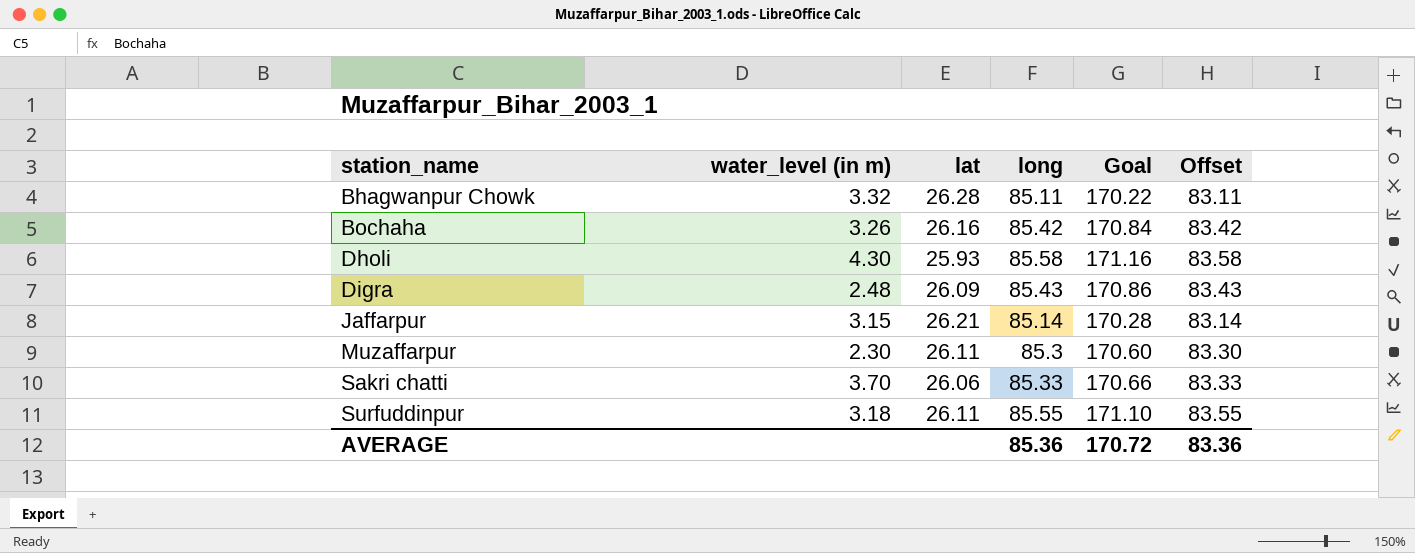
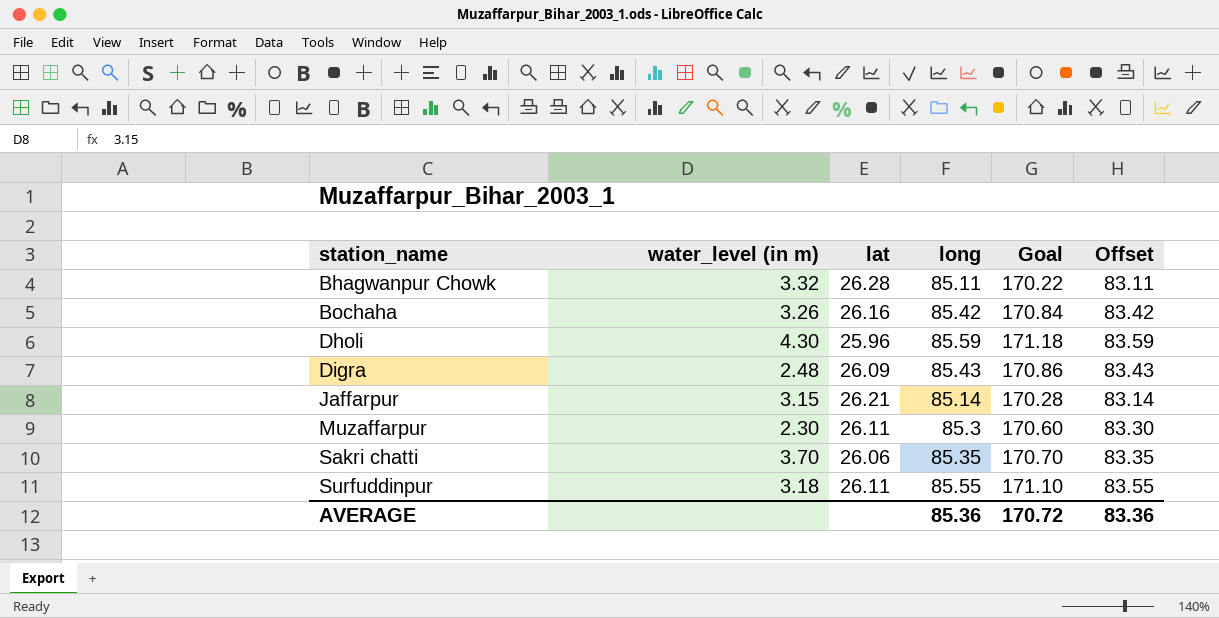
Dholi | lat: 25.93 -> 25.96
Dholi | long: 85.58 -> 85.59
Dholi | Goal: 171.16 -> 171.18
Dholi | Offset: 83.58 -> 83.59
Sakri chatti | long: 85.33 -> 85.35
Sakri chatti | Goal: 170.66 -> 170.70
Sakri chatti | Offset: 83.33 -> 83.35

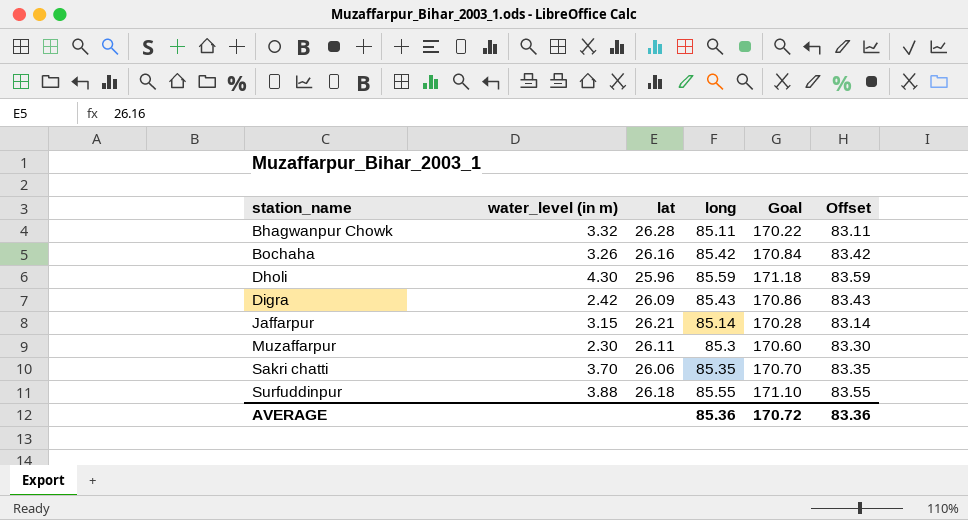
Digra | water_level (in m): 2.48 -> 2.42
Surfuddinpur | water_level (in m): 3.18 -> 3.88
Surfuddinpur | lat: 26.11 -> 26.18

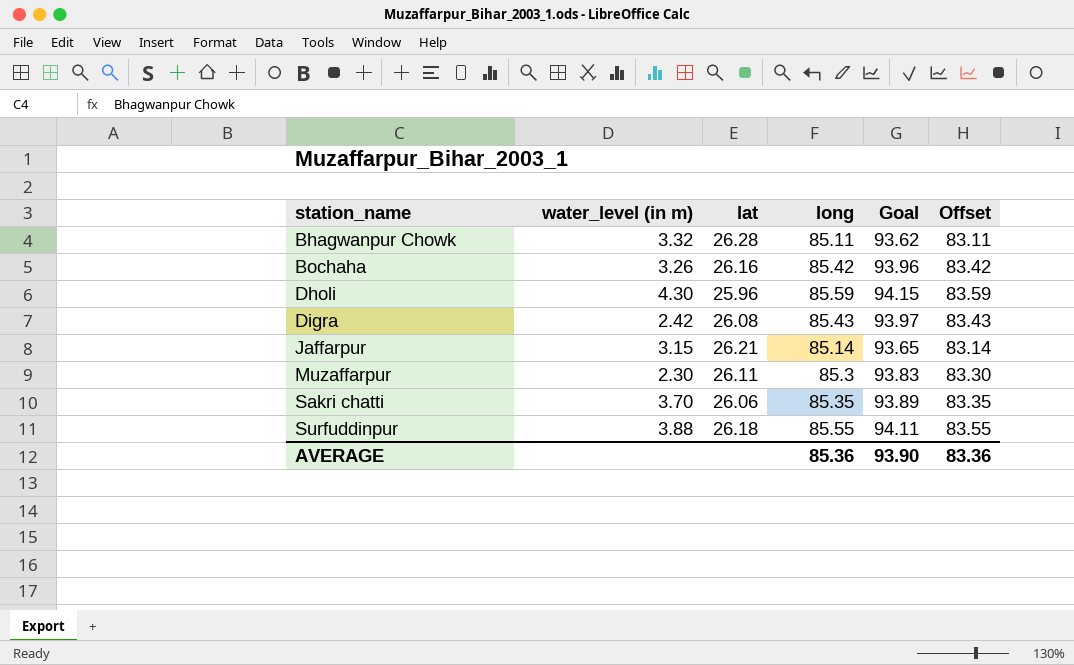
column Goal | formula: [long] * 2 -> [long] * 1.1
Digra | lat: 26.09 -> 26.08
AVERAGE | Goal: 170.72 -> 93.90

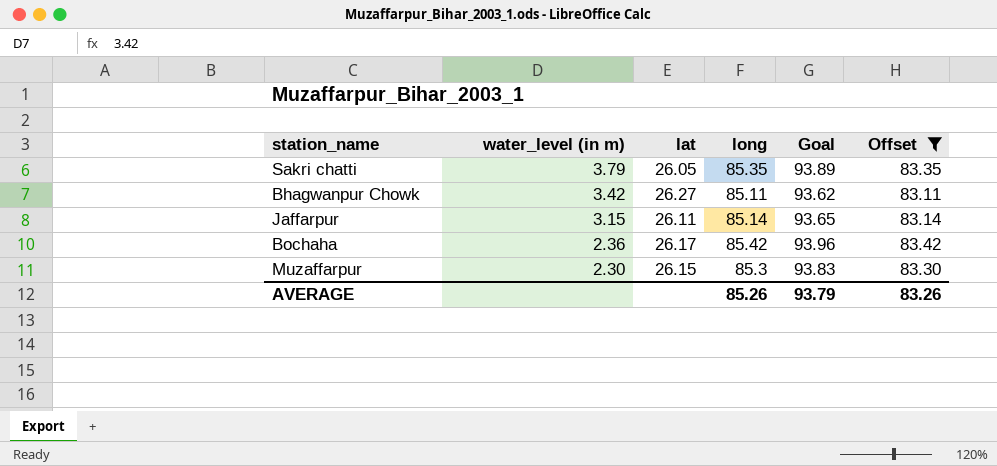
filter: none -> Offset <= 83.42
row order: station_name ascending -> water_level (in m) descending
Sakri chatti | water_level (in m): 3.70 -> 3.79
Sakri chatti | lat: 26.06 -> 26.05
Bhagwanpur Chowk | water_level (in m): 3.32 -> 3.42
Bhagwanpur Chowk | lat: 26.28 -> 26.27
Jaffarpur | lat: 26.21 -> 26.11
Bochaha | water_level (in m): 3.26 -> 2.36
Bochaha | lat: 26.16 -> 26.17
Muzaffarpur | lat: 26.11 -> 26.15
AVERAGE | long: 85.36 -> 85.26
AVERAGE | Goal: 93.90 -> 93.79
AVERAGE | Offset: 83.36 -> 83.26

